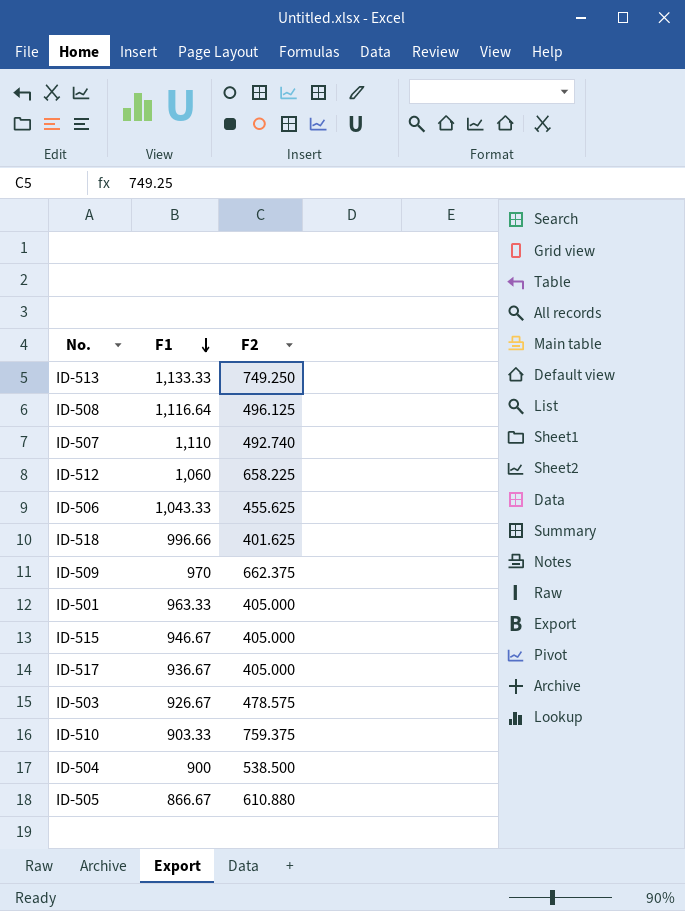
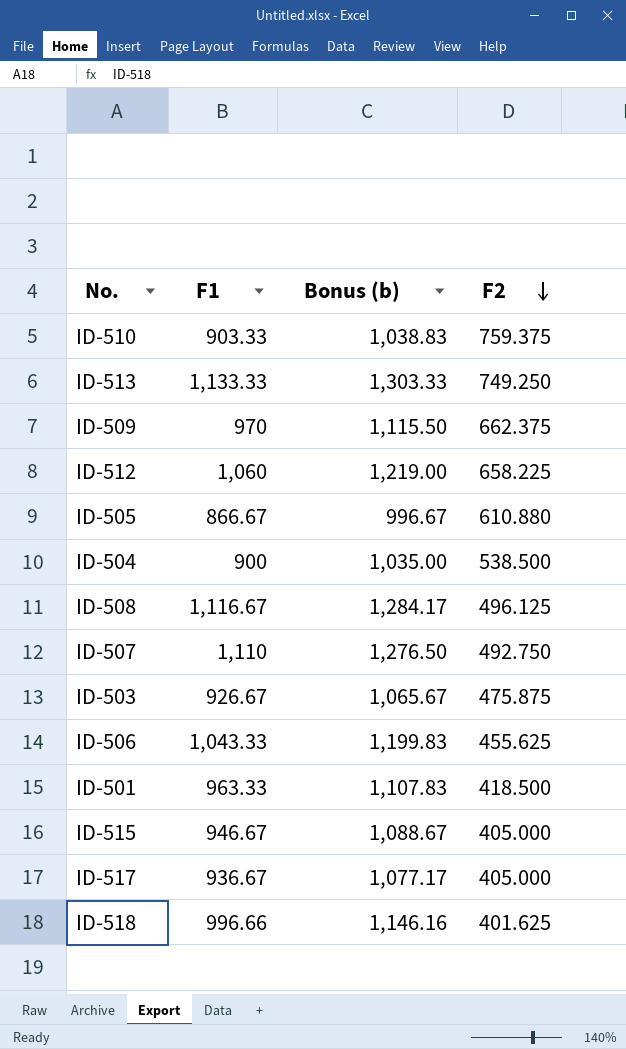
row order: F1 descending -> F2 descending
column Bonus (b) | formula: none -> [F1] * 1.15
ID-508 | F1: 1,116.64 -> 1,116.67
ID-507 | F2: 492.740 -> 492.750
ID-503 | F2: 478.575 -> 475.875
ID-501 | F2: 405.000 -> 418.500

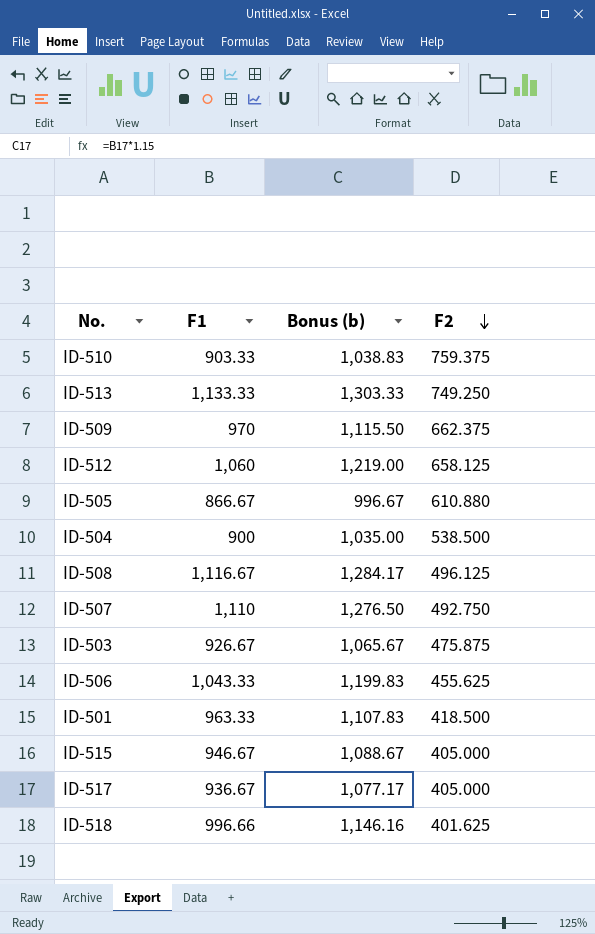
ID-512 | F2: 658.225 -> 658.125

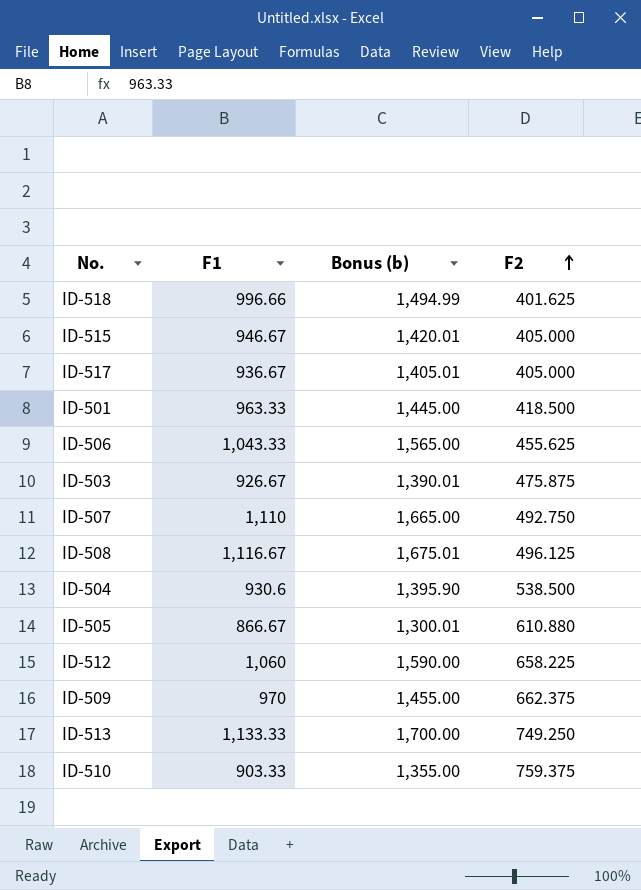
row order: F2 descending -> F2 ascending
column Bonus (b) | formula: [F1] * 1.15 -> [F1] * 1.5
ID-504 | F1: 900 -> 930.6
ID-512 | F2: 658.125 -> 658.225

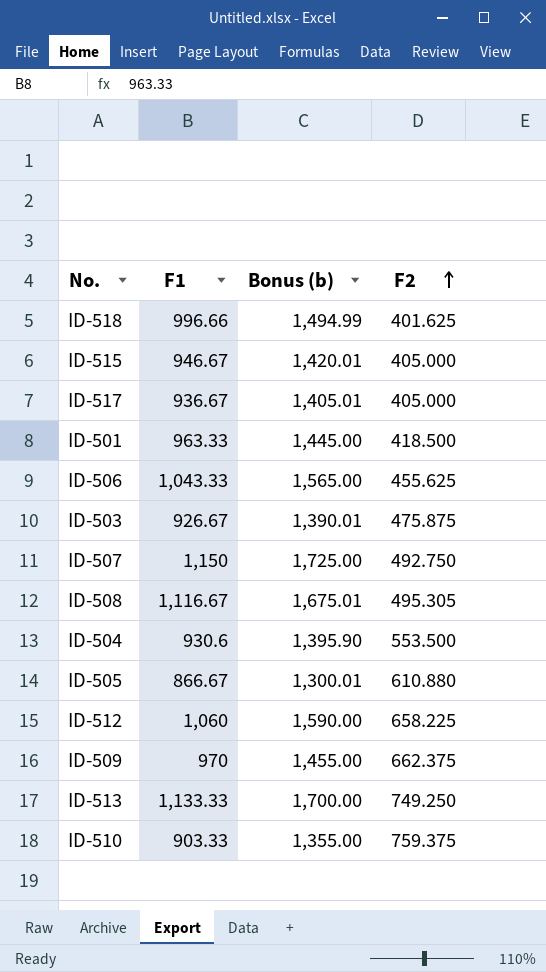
ID-507 | F1: 1,110 -> 1,150
ID-507 | Bonus (b): 1,665.00 -> 1,725.00
ID-508 | F2: 496.125 -> 495.305
ID-504 | F2: 538.500 -> 553.500

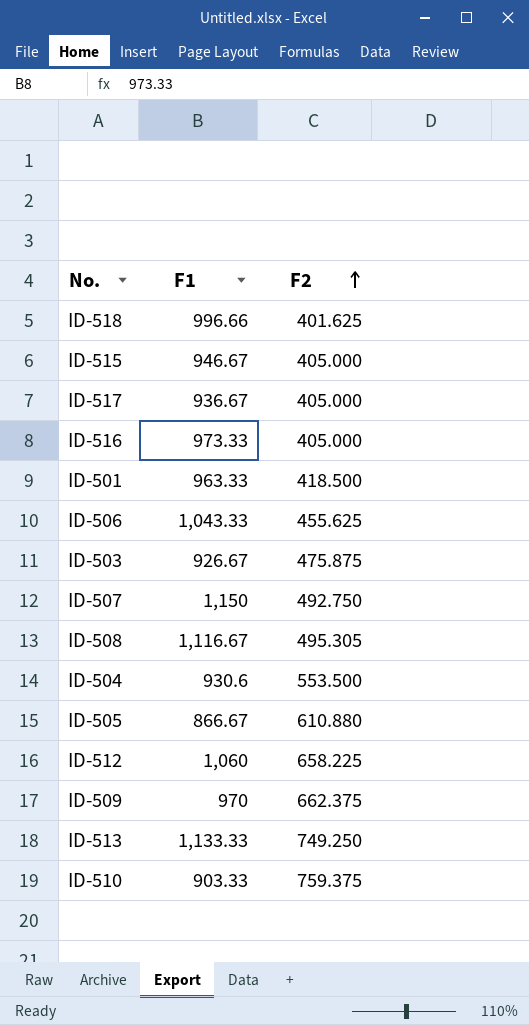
column Bonus (b) | formula: [F1] * 1.5 -> none
row ID-516: none -> 973.33 | 405.000

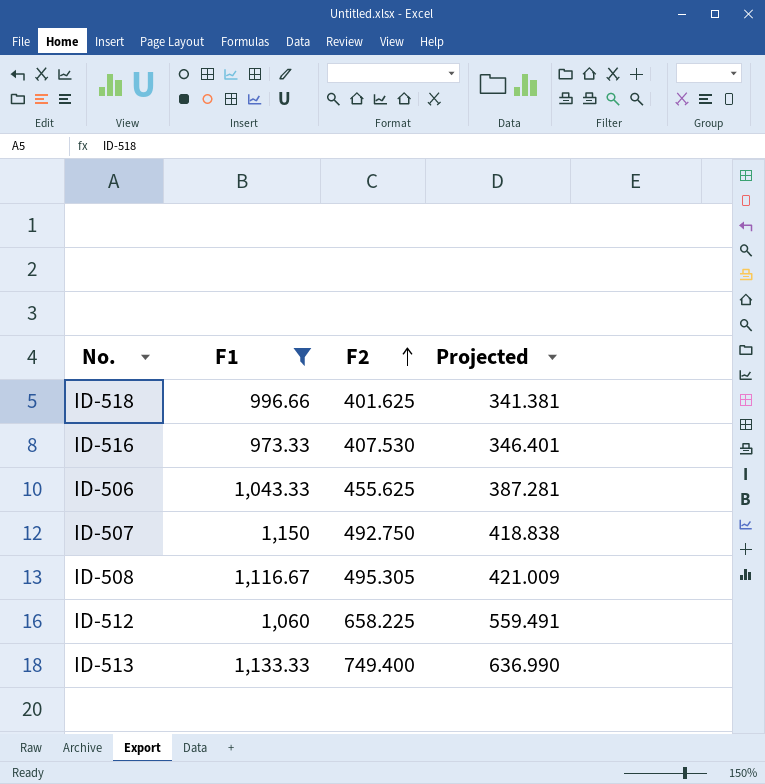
filter: none -> F1 >= 973.33
column Projected | formula: none -> [F2] * 0.85
ID-516 | F2: 405.000 -> 407.530
ID-513 | F2: 749.250 -> 749.400

